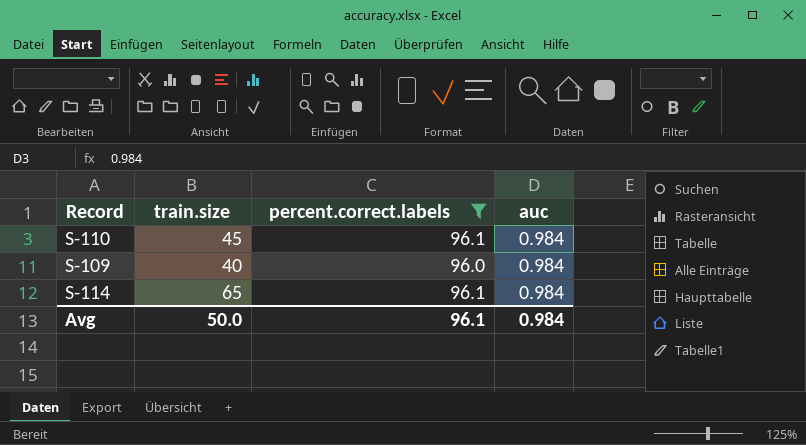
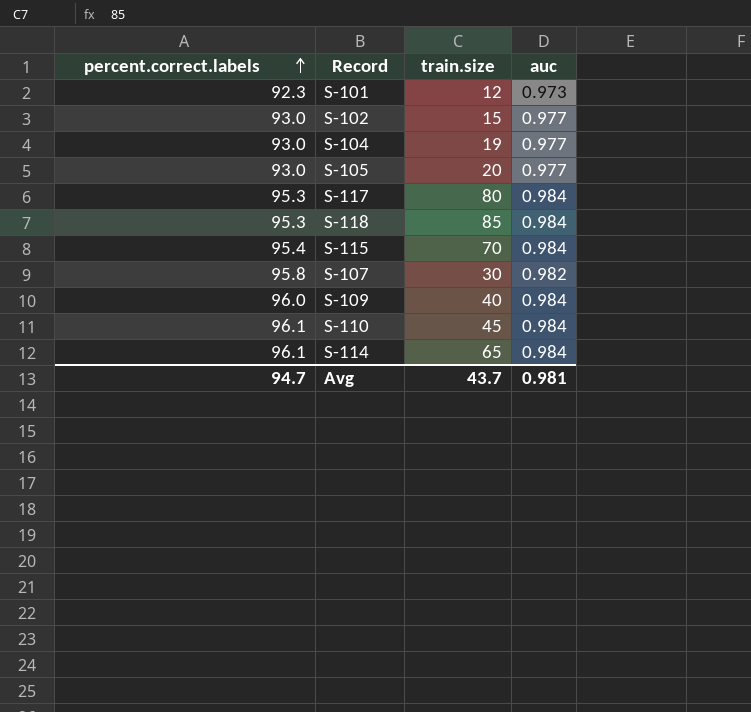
filter: percent.correct.labels >= 96.0 -> none
row order: none -> percent.correct.labels ascending
column percent.correct.labels | position: 3 -> 1
Avg | percent.correct.labels: 96.1 -> 94.7
Avg | train.size: 50.0 -> 43.7
Avg | auc: 0.984 -> 0.981

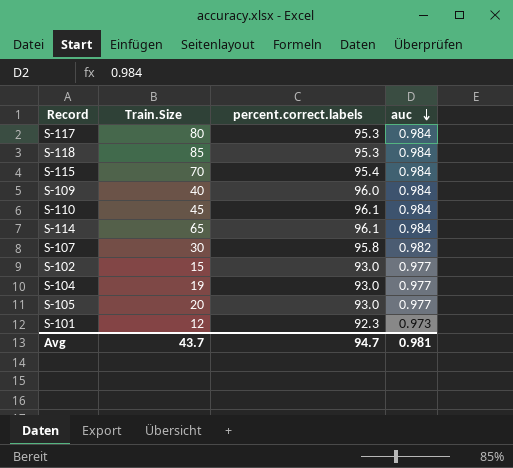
row order: percent.correct.labels ascending -> auc descending
column name: train.size -> Train.Size
column percent.correct.labels | position: 1 -> 3

